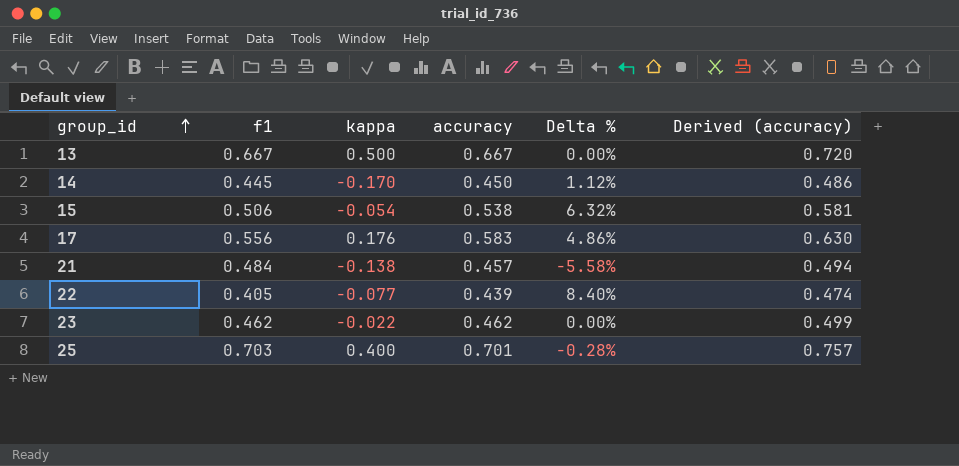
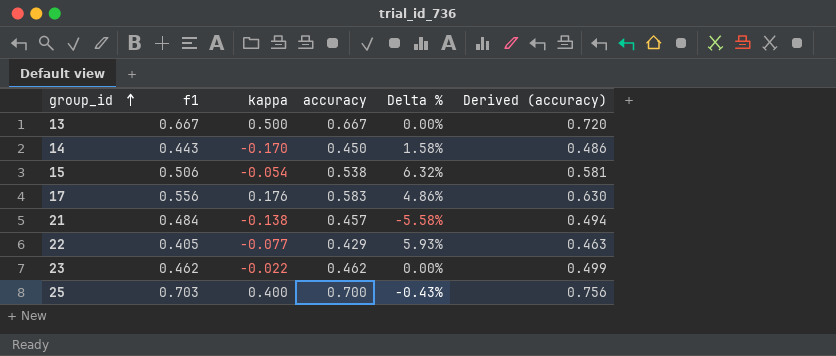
14 | f1: 0.445 -> 0.443
14 | Delta %: 1.12% -> 1.58%
22 | accuracy: 0.439 -> 0.429
22 | Delta %: 8.40% -> 5.93%
22 | Derived (accuracy): 0.474 -> 0.463
25 | accuracy: 0.701 -> 0.700
25 | Delta %: -0.28% -> -0.43%
25 | Derived (accuracy): 0.757 -> 0.756

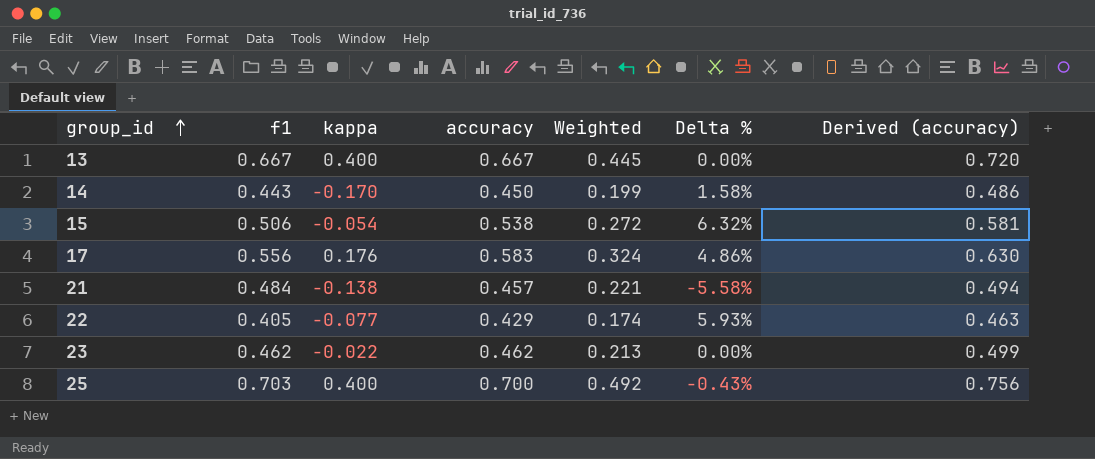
column Weighted | formula: none -> [f1] * [accuracy]
13 | kappa: 0.500 -> 0.400

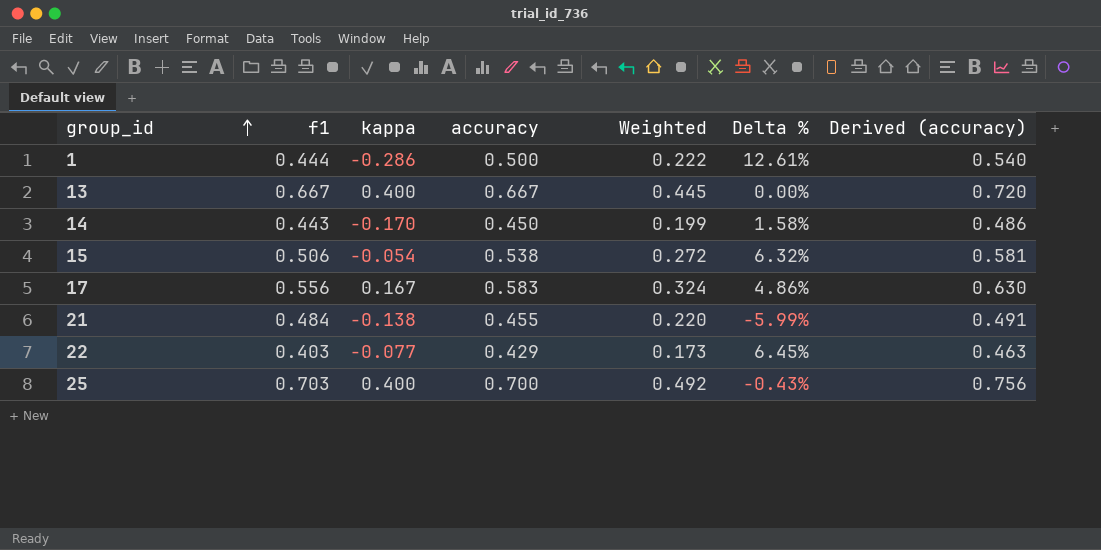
row 23: 0.462 | -0.022 | 0.462 | 0.213 | 0.00% | 0.499 -> none
row 1: none -> 0.444 | -0.286 | 0.500 | 0.222 | 12.61% | 0.540
17 | kappa: 0.176 -> 0.167
21 | accuracy: 0.457 -> 0.455
21 | Weighted: 0.221 -> 0.220
21 | Delta %: -5.58% -> -5.99%
21 | Derived (accuracy): 0.494 -> 0.491
22 | f1: 0.405 -> 0.403
22 | Weighted: 0.174 -> 0.173
22 | Delta %: 5.93% -> 6.45%

